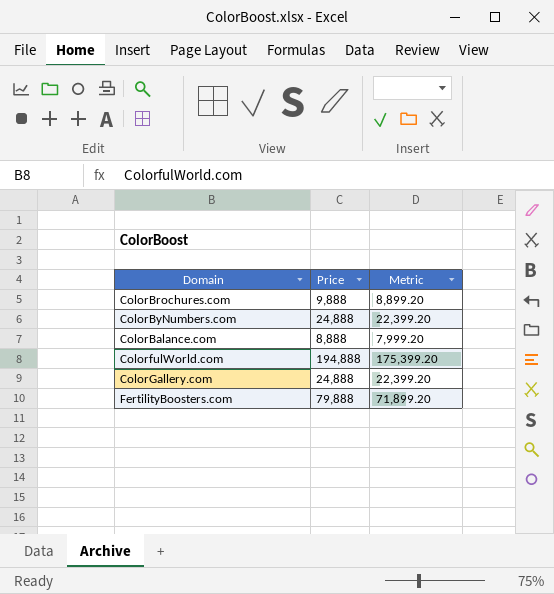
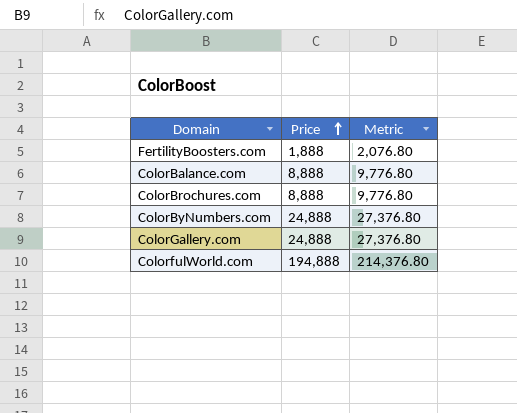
row order: none -> Price ascending
column Metric | formula: [Price] * 0.9 -> [Price] * 1.1
FertilityBoosters.com | Price: 79,888 -> 1,888
ColorBrochures.com | Price: 9,888 -> 8,888

